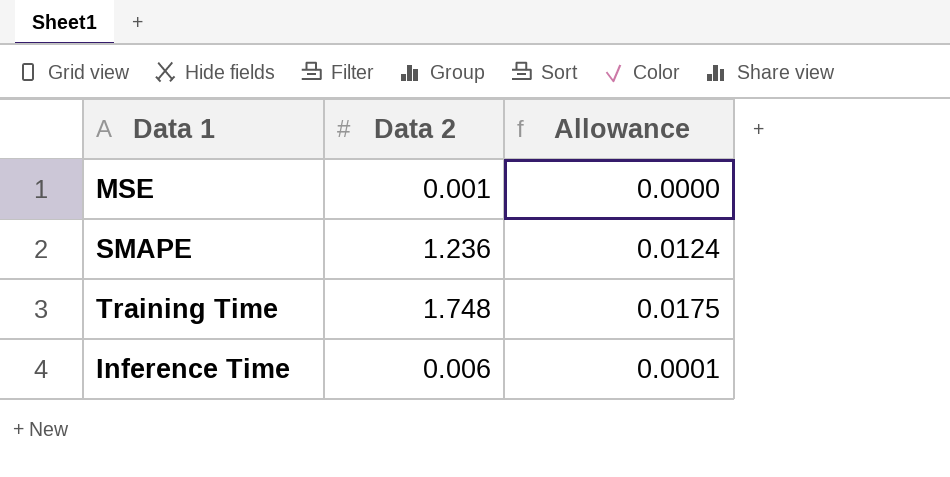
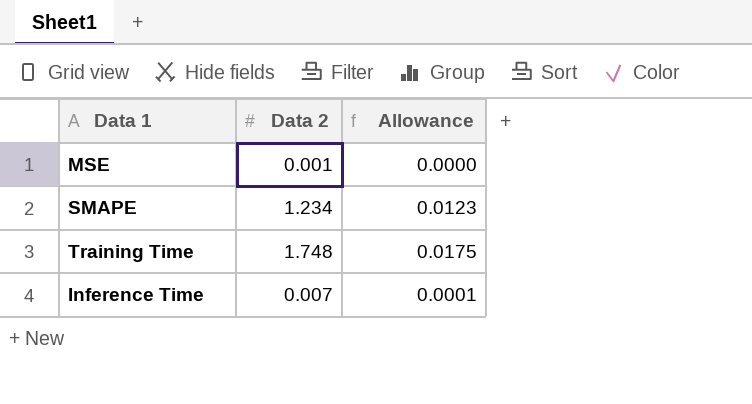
SMAPE | Data 2: 1.236 -> 1.234
SMAPE | Allowance: 0.0124 -> 0.0123
Inference Time | Data 2: 0.006 -> 0.007

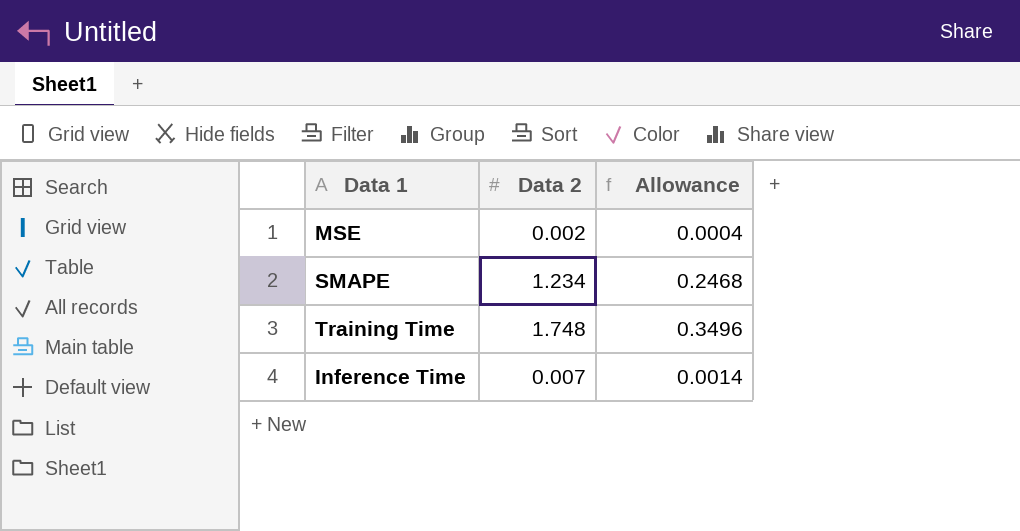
column Allowance | formula: [Data 2] * 0.01 -> [Data 2] * 0.2
MSE | Data 2: 0.001 -> 0.002

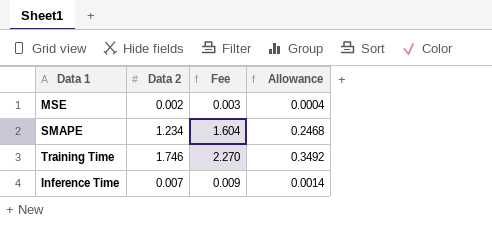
column Fee | formula: none -> [Data 2] * 1.3
Training Time | Data 2: 1.748 -> 1.746
Training Time | Allowance: 0.3496 -> 0.3492

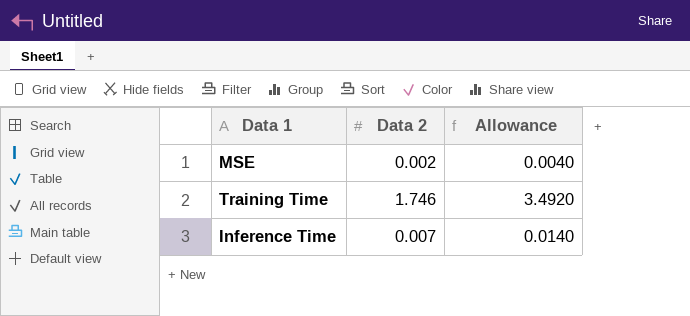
column Fee | formula: [Data 2] * 1.3 -> none
column Allowance | formula: [Data 2] * 0.2 -> [Data 2] * 2
row SMAPE: 1.234 | 1.604 | 0.2468 -> none

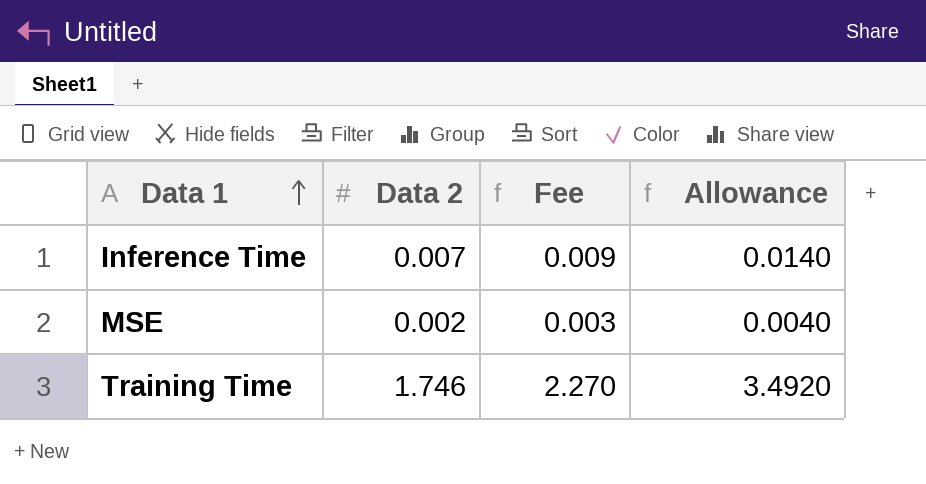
row order: none -> Data 1 ascending
column Fee | formula: none -> [Data 2] * 1.3

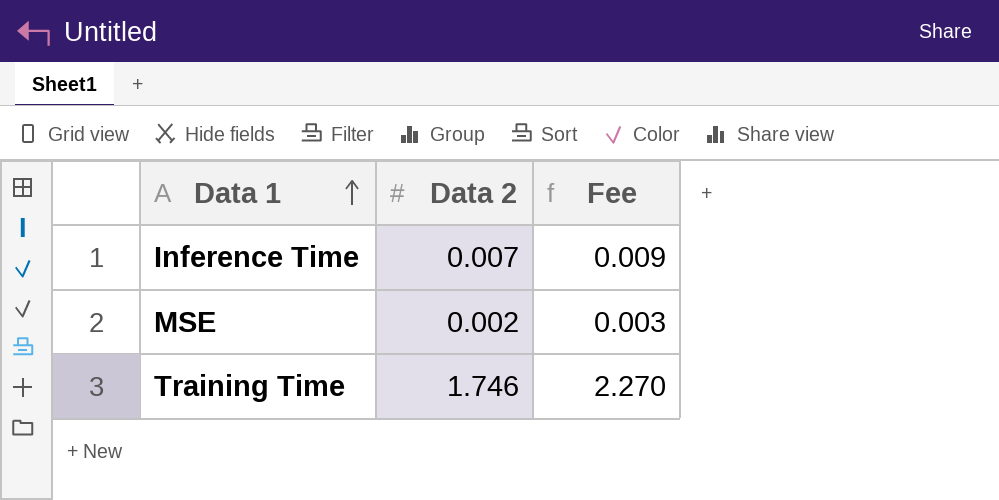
column Allowance | formula: [Data 2] * 2 -> none

